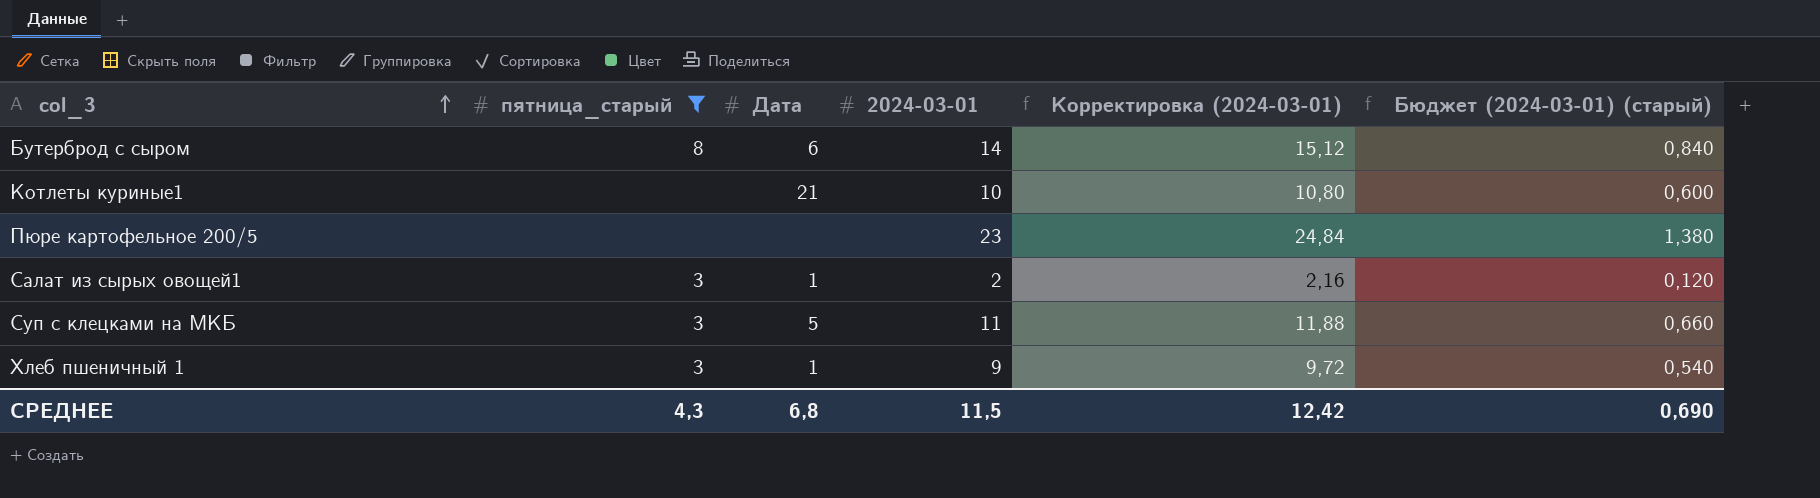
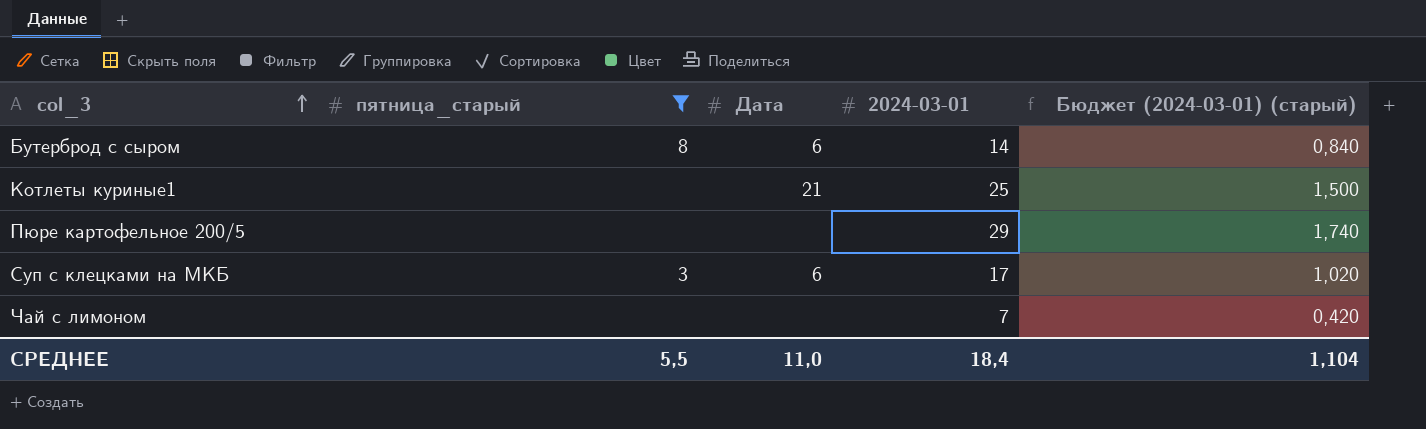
column Корректировка (2024-03-01) | formula: [2024-03-01] * 1,08 -> none
row Салат из сырых овощей1: 3 | 1 | 2 | 2,16 | 0,120 -> none
row Хлеб пшеничный 1: 3 | 1 | 9 | 9,72 | 0,540 -> none
Котлеты куриные1 | 2024-03-01: 10 -> 25
Котлеты куриные1 | Бюджет (2024-03-01) (старый): 0,600 -> 1,500
Пюре картофельное 200/5 | 2024-03-01: 23 -> 29
Пюре картофельное 200/5 | Бюджет (2024-03-01) (старый): 1,380 -> 1,740
Суп с клецками на МКБ | Дата: 5 -> 6
Суп с клецками на МКБ | 2024-03-01: 11 -> 17
Суп с клецками на МКБ | Бюджет (2024-03-01) (старый): 0,660 -> 1,020
row Чай с лимоном: none -> none | none | 7 | 0,420
СРЕДНЕЕ | пятница_старый: 4,3 -> 5,5
СРЕДНЕЕ | Дата: 6,8 -> 11,0
СРЕДНЕЕ | 2024-03-01: 11,5 -> 18,4
СРЕДНЕЕ | Бюджет (2024-03-01) (старый): 0,690 -> 1,104

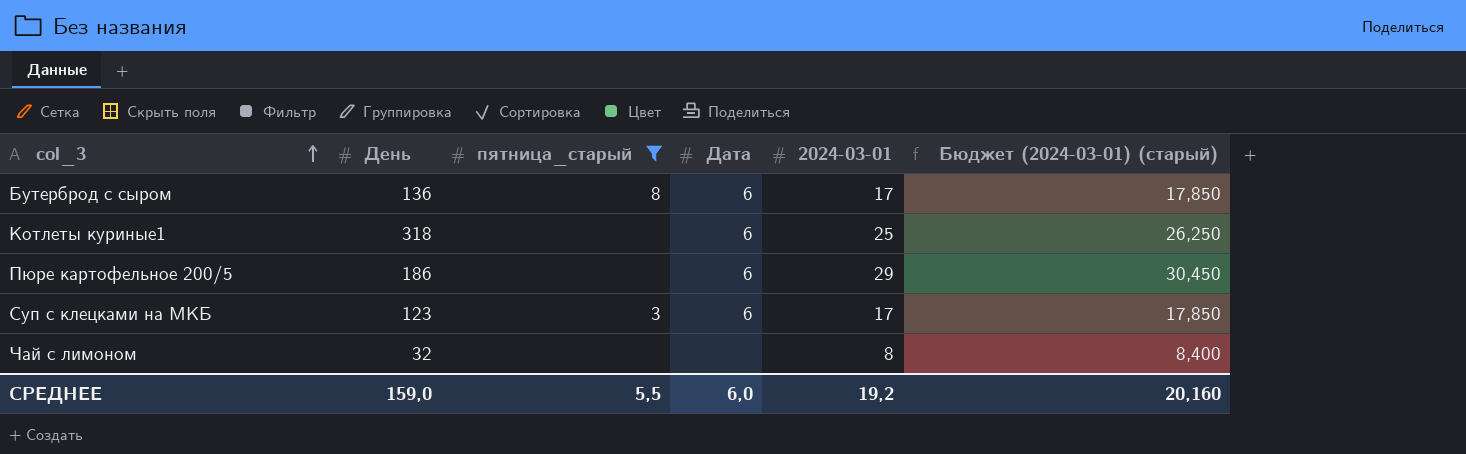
column День | position: none -> 2
column Бюджет (2024-03-01) (старый) | formula: [2024-03-01] * 0,06 -> [2024-03-01] * 1,05
Бутерброд с сыром | 2024-03-01: 14 -> 17
Котлеты куриные1 | Дата: 21 -> 6
Пюре картофельное 200/5 | Дата: none -> 6
Чай с лимоном | 2024-03-01: 7 -> 8
СРЕДНЕЕ | Дата: 11,0 -> 6,0
СРЕДНЕЕ | 2024-03-01: 18,4 -> 19,2
СРЕДНЕЕ | Бюджет (2024-03-01) (старый): 1,104 -> 20,160

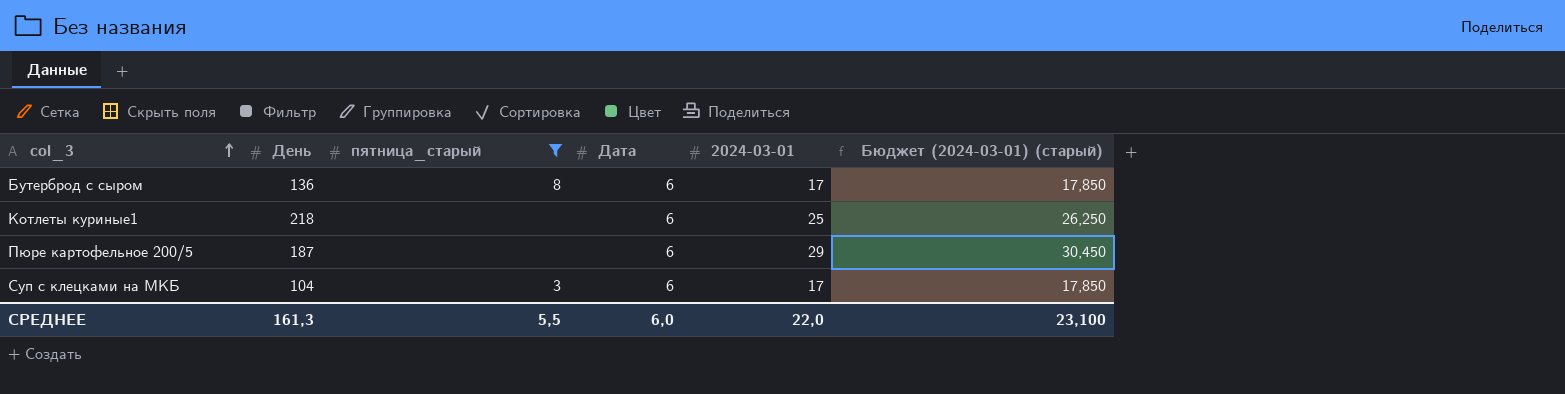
row Чай с лимоном: 32 | none | none | 8 | 8,400 -> none
Котлеты куриные1 | День: 318 -> 218
Пюре картофельное 200/5 | День: 186 -> 187
Суп с клецками на МКБ | День: 123 -> 104
СРЕДНЕЕ | День: 159,0 -> 161,3
СРЕДНЕЕ | 2024-03-01: 19,2 -> 22,0
СРЕДНЕЕ | Бюджет (2024-03-01) (старый): 20,160 -> 23,100

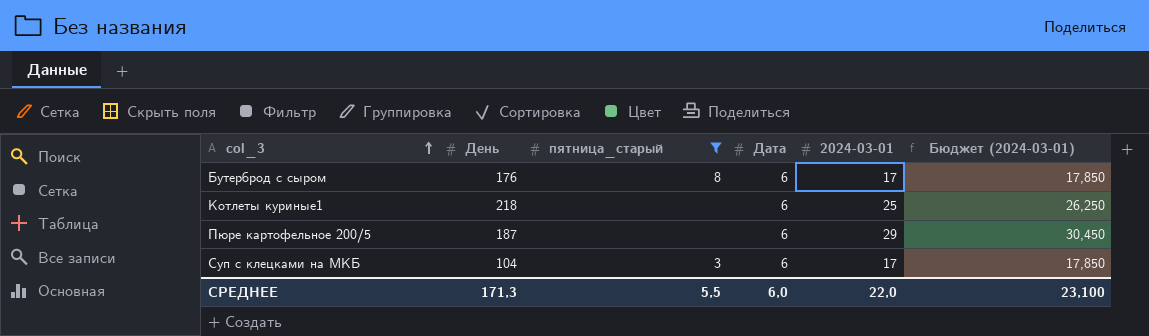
column name: Бюджет (2024-03-01) (старый) -> Бюджет (2024-03-01)
Бутерброд с сыром | День: 136 -> 176
СРЕДНЕЕ | День: 161,3 -> 171,3

